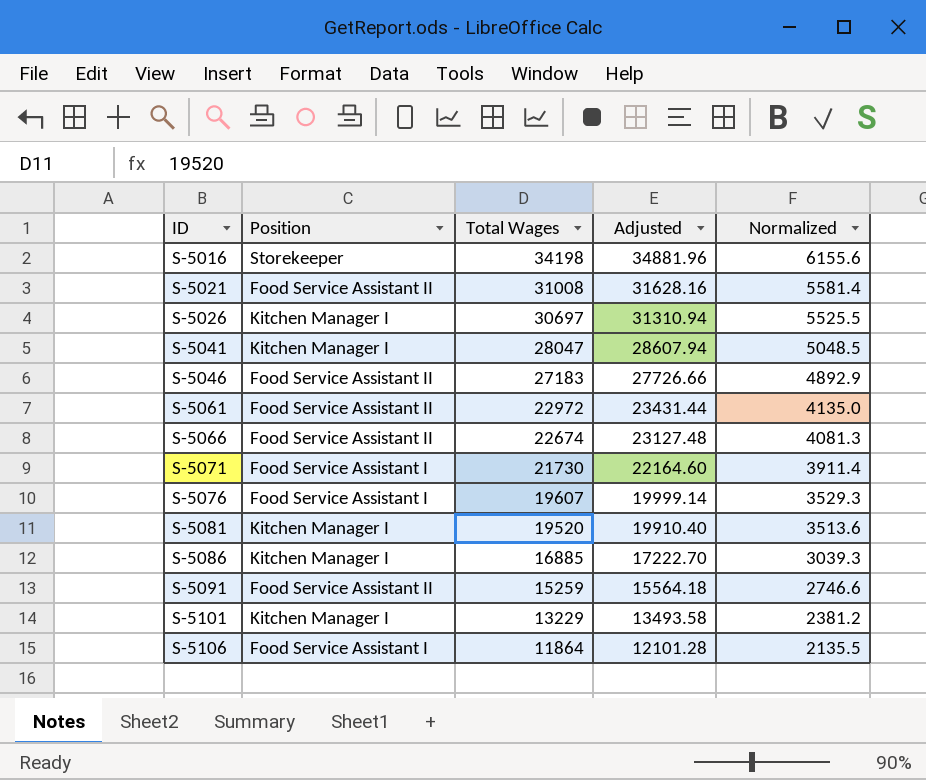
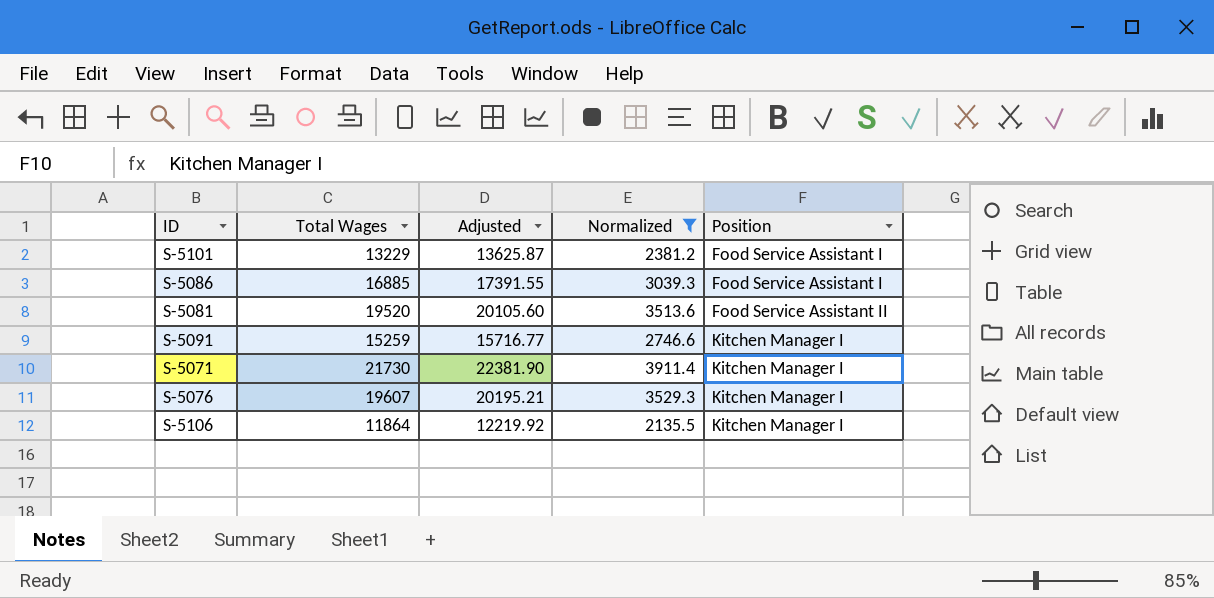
filter: none -> Normalized <= 3911.4
row order: ID ascending -> Position ascending
column Adjusted | formula: [Total Wages] * 1.02 -> [Total Wages] * 1.03
column Position | position: 2 -> 5
S-5101 | Position: Kitchen Manager I -> Food Service Assistant I
S-5086 | Position: Kitchen Manager I -> Food Service Assistant I
S-5081 | Position: Kitchen Manager I -> Food Service Assistant II
S-5091 | Position: Food Service Assistant II -> Kitchen Manager I
S-5071 | Position: Food Service Assistant I -> Kitchen Manager I
S-5076 | Position: Food Service Assistant I -> Kitchen Manager I
S-5106 | Position: Food Service Assistant I -> Kitchen Manager I

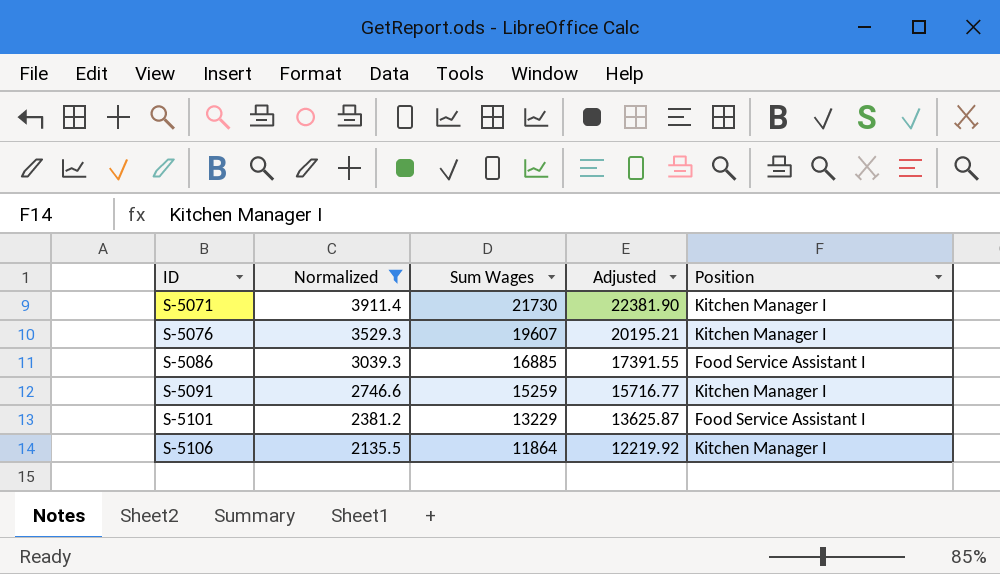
row order: Position ascending -> ID ascending
column Normalized | position: 4 -> 2
column name: Total Wages -> Sum Wages
row S-5081: 19520 | 20105.60 | 3513.6 | Food Service Assistant II -> none

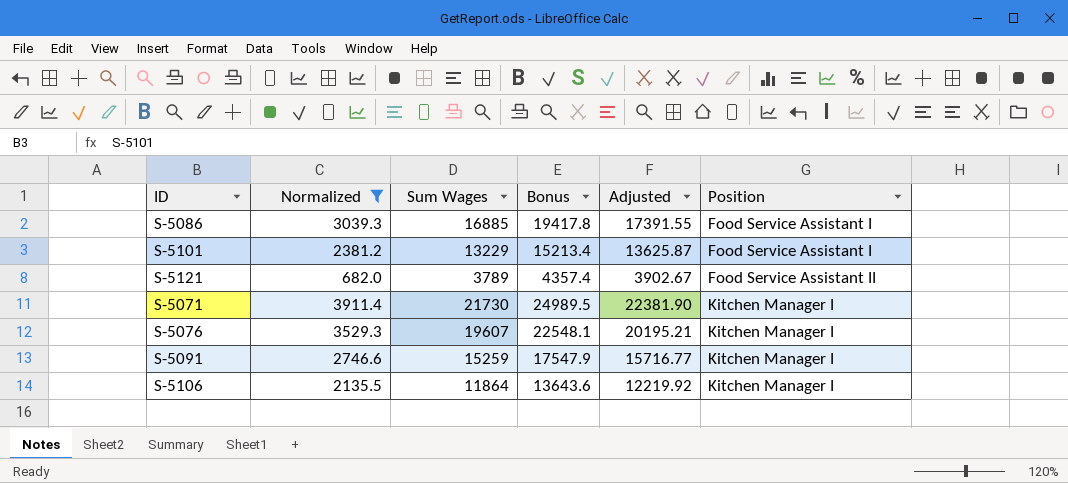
row order: ID ascending -> Position ascending
column Bonus | formula: none -> [Sum Wages] * 1.15
row S-5121: none -> 682.0 | 3789 | 4357.4 | 3902.67 | Food Service Assistant II

